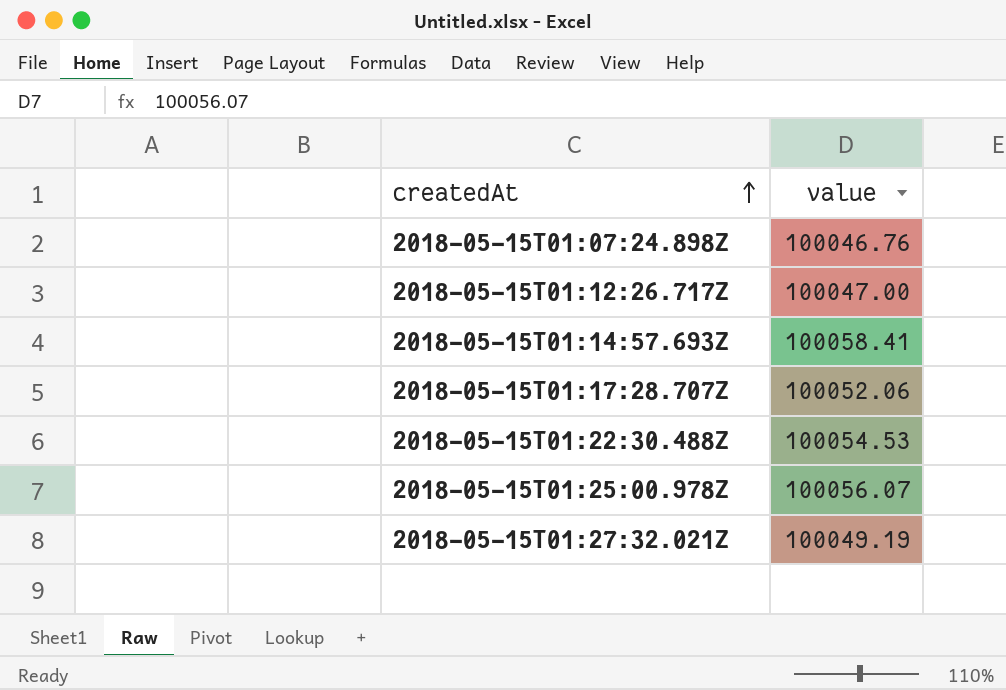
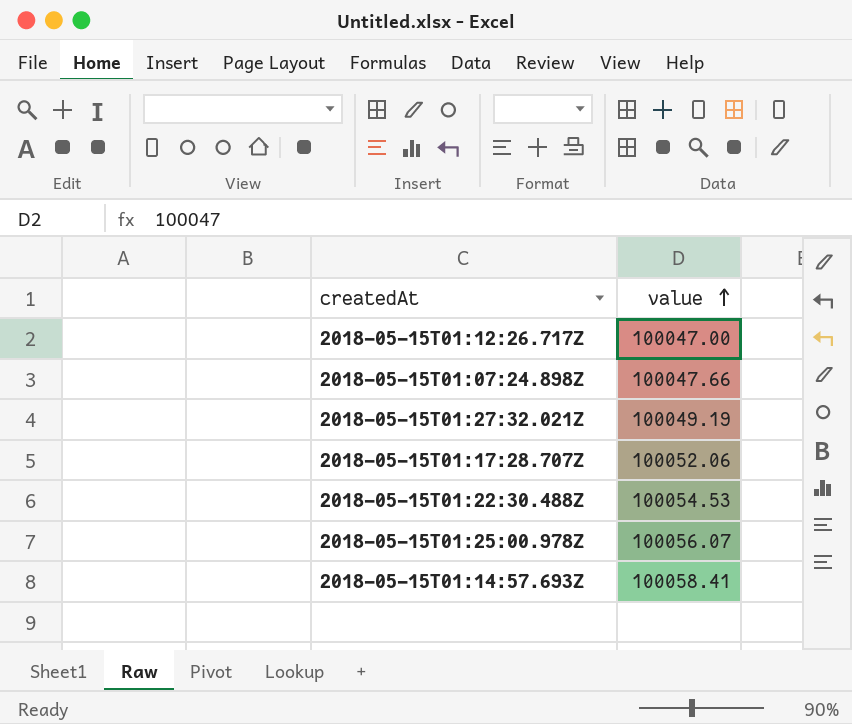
row order: createdAt ascending -> value ascending
2018-05-15T01:07:24.898Z | value: 100046.76 -> 100047.66

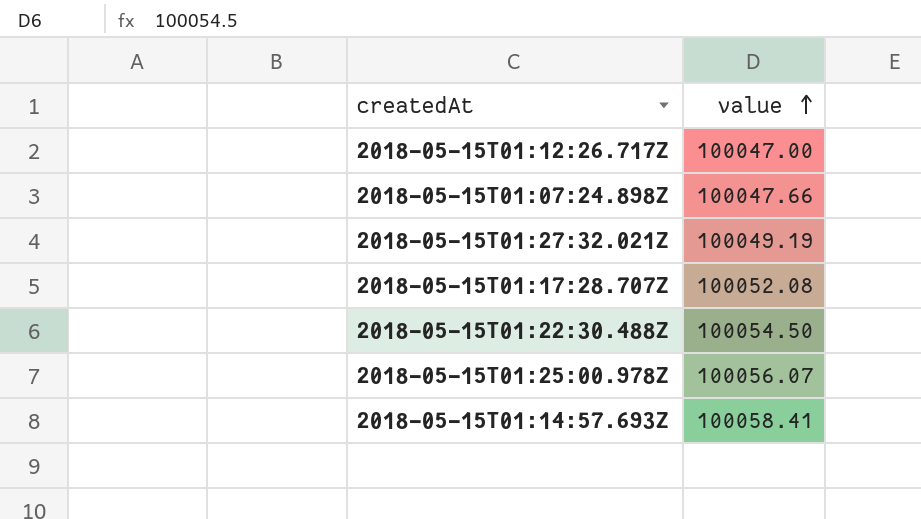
2018-05-15T01:17:28.707Z | value: 100052.06 -> 100052.08
2018-05-15T01:22:30.488Z | value: 100054.53 -> 100054.50

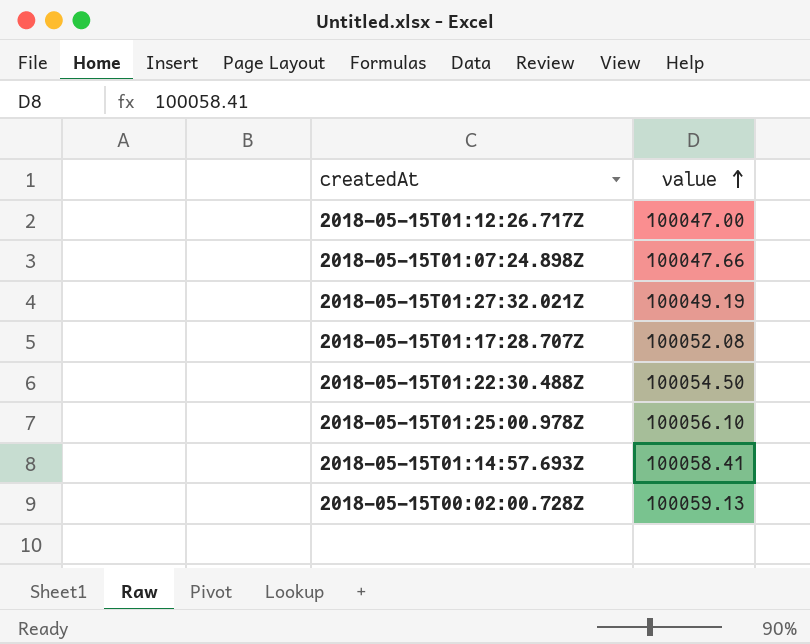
2018-05-15T01:25:00.978Z | value: 100056.07 -> 100056.10
row 2018-05-15T00:02:00.728Z: none -> 100059.13

